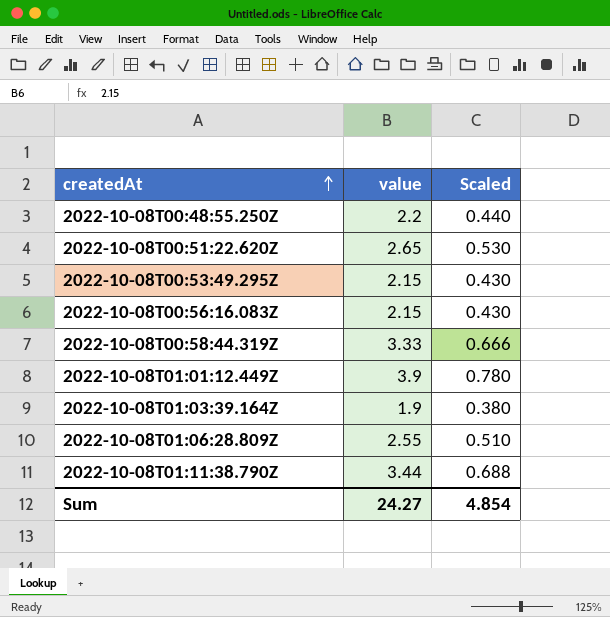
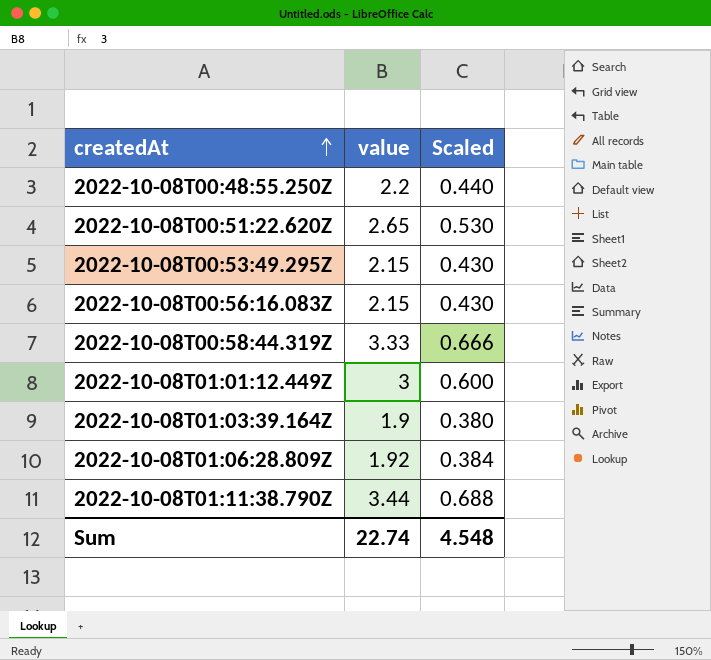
2022-10-08T01:01:12.449Z | value: 3.9 -> 3
2022-10-08T01:01:12.449Z | Scaled: 0.780 -> 0.600
2022-10-08T01:06:28.809Z | value: 2.55 -> 1.92
2022-10-08T01:06:28.809Z | Scaled: 0.510 -> 0.384
Sum | value: 24.27 -> 22.74
Sum | Scaled: 4.854 -> 4.548

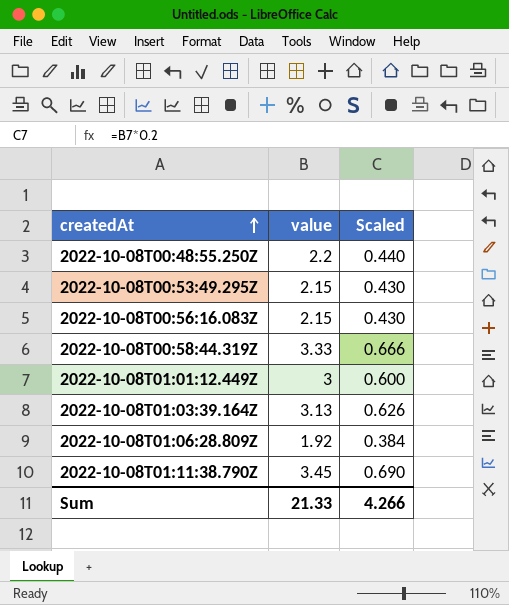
row 2022-10-08T00:51:22.620Z: 2.65 | 0.530 -> none
2022-10-08T01:03:39.164Z | value: 1.9 -> 3.13
2022-10-08T01:03:39.164Z | Scaled: 0.380 -> 0.626
2022-10-08T01:11:38.790Z | value: 3.44 -> 3.45
2022-10-08T01:11:38.790Z | Scaled: 0.688 -> 0.690
Sum | value: 22.74 -> 21.33
Sum | Scaled: 4.548 -> 4.266

